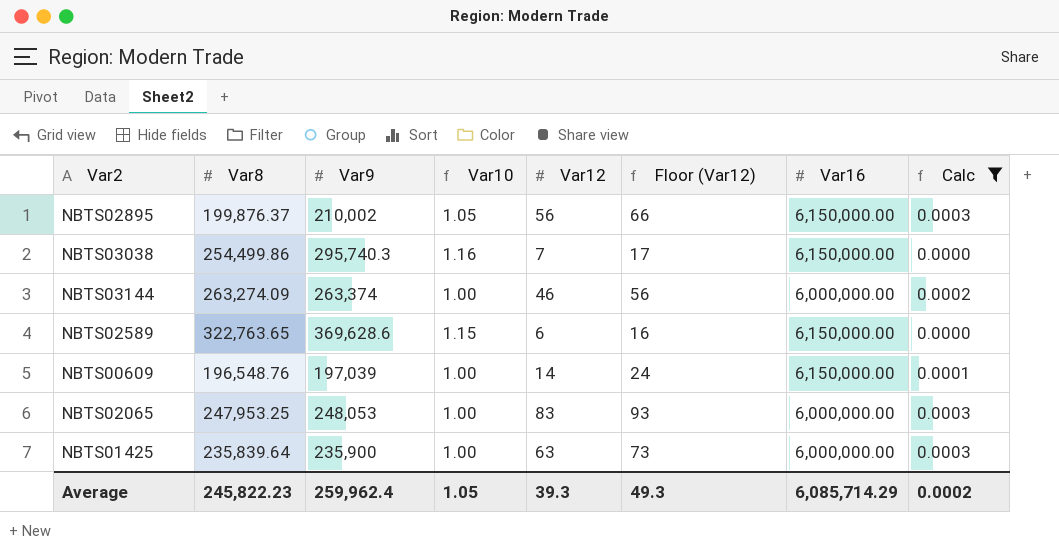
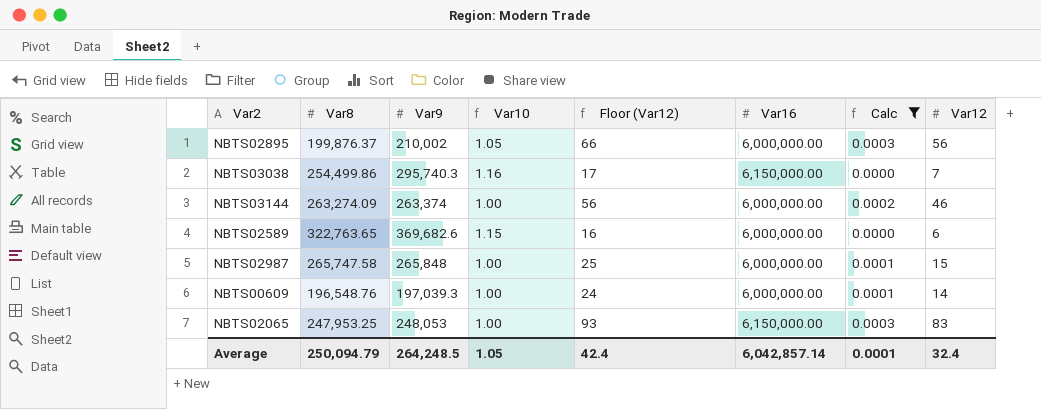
column Var12 | position: 5 -> 8
row NBTS01425: 235,839.64 | 235,900 | 1.00 | 63 | 73 | 6,000,000.00 | 0.0003 -> none
NBTS02895 | Var16: 6,150,000.00 -> 6,000,000.00
NBTS02589 | Var9: 369,628.6 -> 369,682.6
NBTS02589 | Var16: 6,150,000.00 -> 6,000,000.00
row NBTS02987: none -> 265,747.58 | 265,848 | 1.00 | 25 | 6,000,000.00 | 0.0001 | 15
NBTS00609 | Var9: 197,039 -> 197,039.3
NBTS00609 | Var16: 6,150,000.00 -> 6,000,000.00
NBTS02065 | Var16: 6,000,000.00 -> 6,150,000.00
Average | Var8: 245,822.23 -> 250,094.79
Average | Var9: 259,962.4 -> 264,248.5
Average | Floor (Var12): 49.3 -> 42.4
Average | Var16: 6,085,714.29 -> 6,042,857.14
Average | Calc: 0.0002 -> 0.0001
Average | Var12: 39.3 -> 32.4

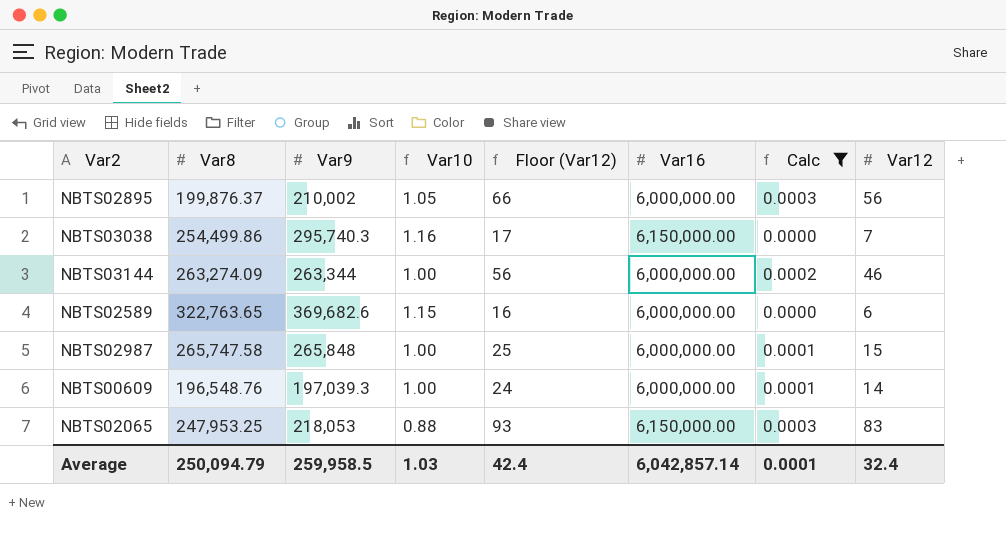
NBTS03144 | Var9: 263,374 -> 263,344
NBTS02065 | Var9: 248,053 -> 218,053
NBTS02065 | Var10: 1.00 -> 0.88
Average | Var9: 264,248.5 -> 259,958.5
Average | Var10: 1.05 -> 1.03

